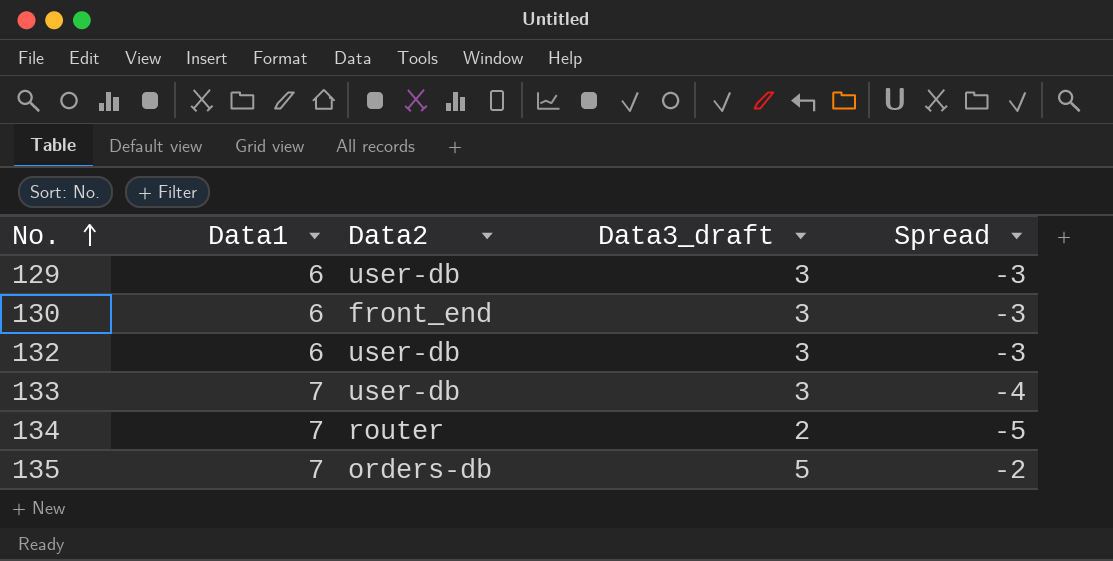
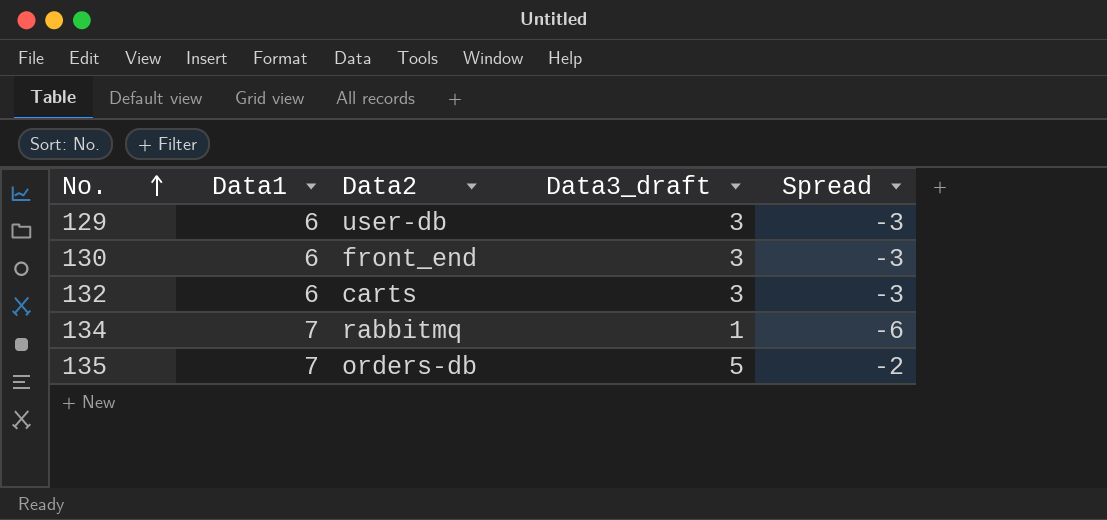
row 133: 7 | user-db | 3 | -4 -> none
132 | Data2: user-db -> carts
134 | Data2: router -> rabbitmq
134 | Data3_draft: 2 -> 1
134 | Spread: -5 -> -6

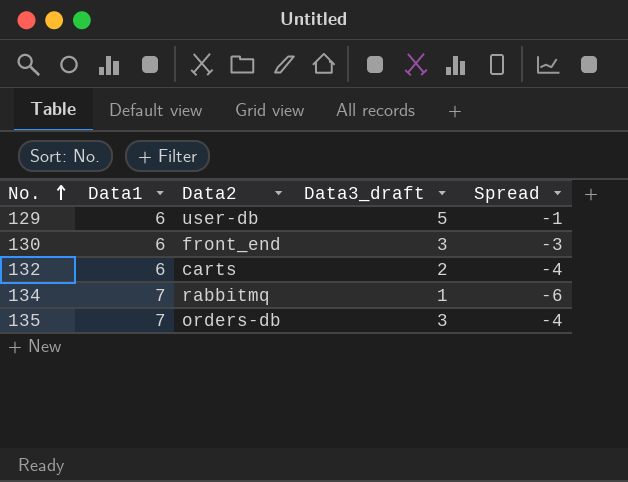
129 | Data3_draft: 3 -> 5
129 | Spread: -3 -> -1
132 | Data3_draft: 3 -> 2
132 | Spread: -3 -> -4
135 | Data3_draft: 5 -> 3
135 | Spread: -2 -> -4

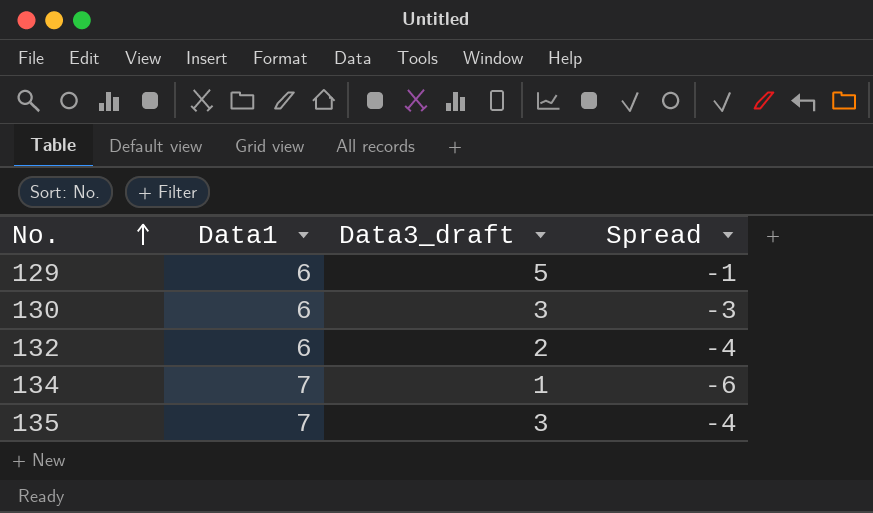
column Data2 | position: 3 -> none

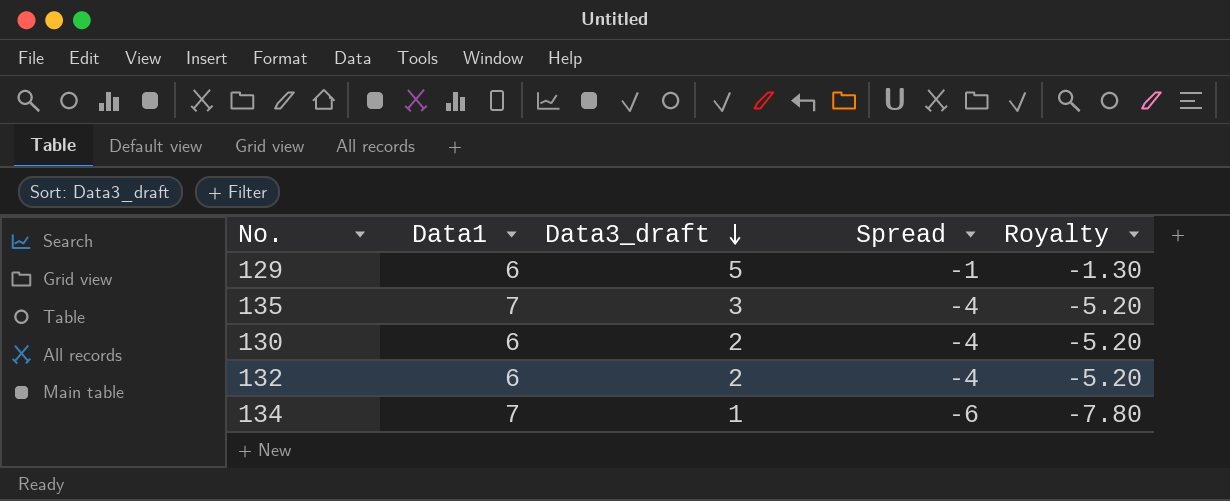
row order: No. ascending -> Data3_draft descending
column Royalty | formula: none -> [Spread] * 1.3
130 | Data3_draft: 3 -> 2
130 | Spread: -3 -> -4

